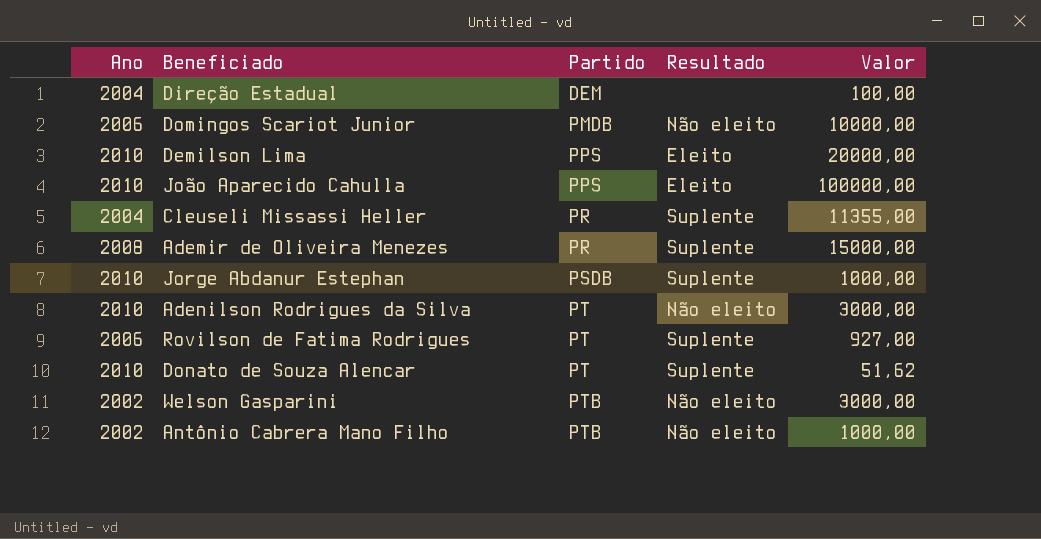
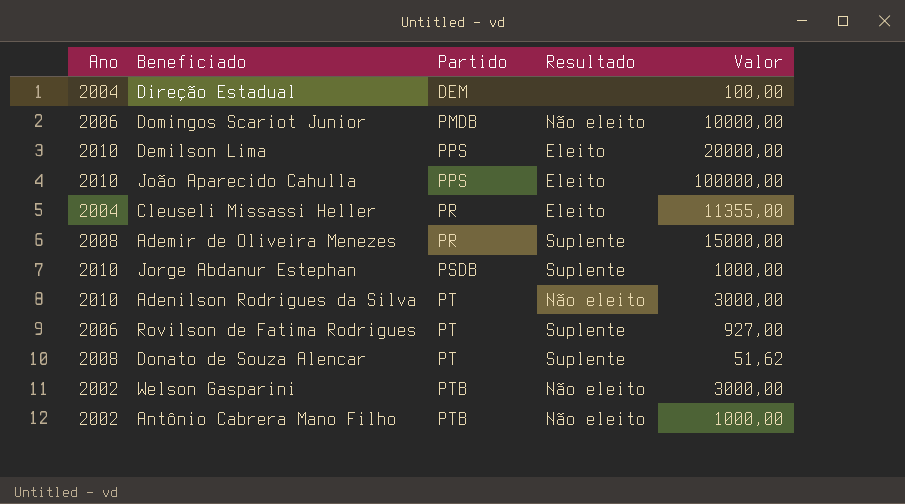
Cleuseli Missassi Heller | Resultado: Suplente -> Eleito
Donato de Souza Alencar | Ano: 2010 -> 2008

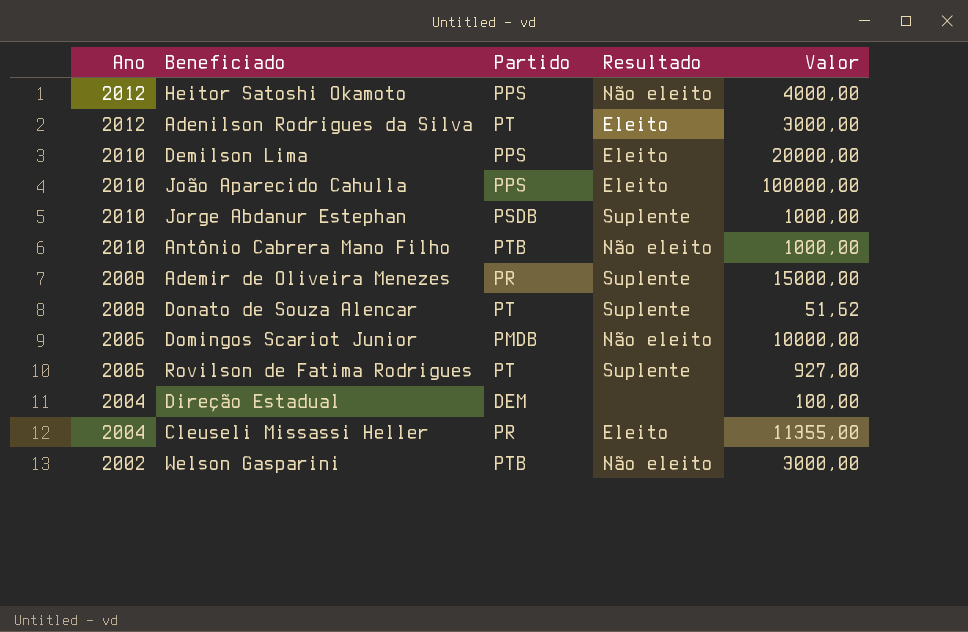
row order: Partido ascending -> Ano descending
row Heitor Satoshi Okamoto: none -> 2012 | PPS | Não eleito | 4000,00
Adenilson Rodrigues da Silva | Ano: 2010 -> 2012
Adenilson Rodrigues da Silva | Resultado: Não eleito -> Eleito
Antônio Cabrera Mano Filho | Ano: 2002 -> 2010

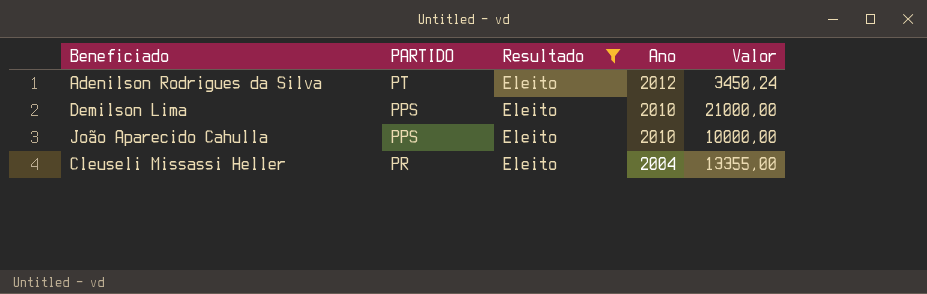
filter: none -> Resultado = Eleito
column name: Partido -> PARTIDO
column Ano | position: 1 -> 4
Adenilson Rodrigues da Silva | Valor: 3000,00 -> 3450,24
Demilson Lima | Valor: 20000,00 -> 21000,00
João Aparecido Cahulla | Valor: 100000,00 -> 10000,00
Cleuseli Missassi Heller | Valor: 11355,00 -> 13355,00

